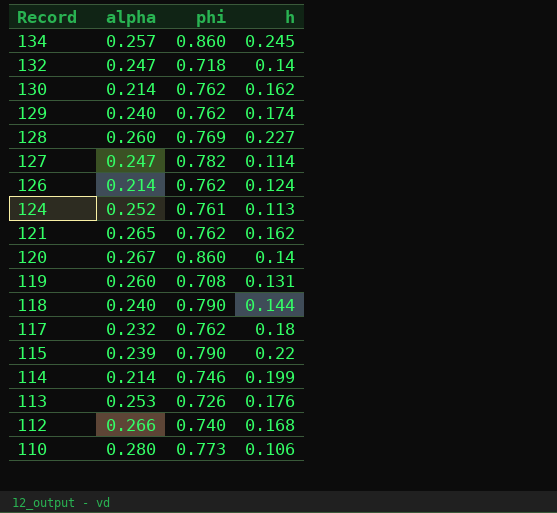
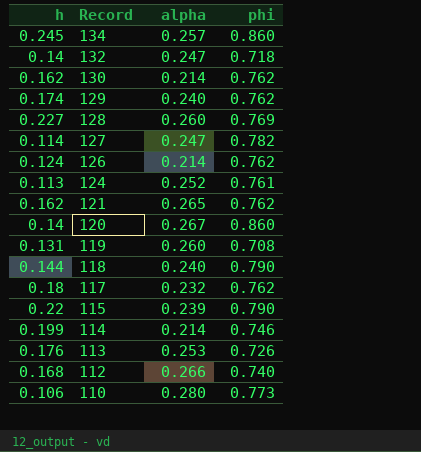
column h | position: 4 -> 1

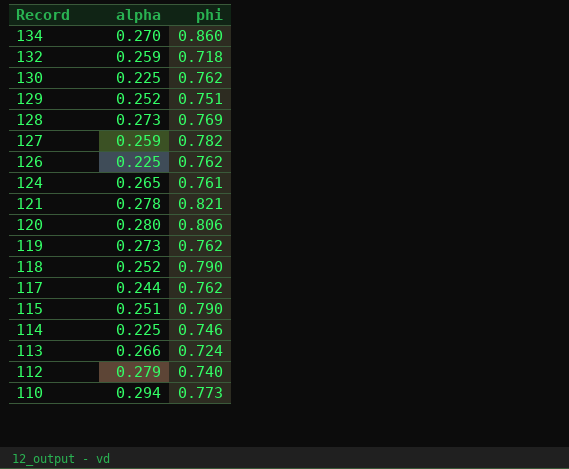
column h | position: 1 -> none
134 | alpha: 0.257 -> 0.270
132 | alpha: 0.247 -> 0.259
130 | alpha: 0.214 -> 0.225
129 | alpha: 0.240 -> 0.252
129 | phi: 0.762 -> 0.751
128 | alpha: 0.260 -> 0.273
127 | alpha: 0.247 -> 0.259
126 | alpha: 0.214 -> 0.225
124 | alpha: 0.252 -> 0.265
121 | alpha: 0.265 -> 0.278
121 | phi: 0.762 -> 0.821
120 | alpha: 0.267 -> 0.280
120 | phi: 0.860 -> 0.806
119 | alpha: 0.260 -> 0.273
119 | phi: 0.708 -> 0.762
118 | alpha: 0.240 -> 0.252
117 | alpha: 0.232 -> 0.244
115 | alpha: 0.239 -> 0.251
114 | alpha: 0.214 -> 0.225
113 | alpha: 0.253 -> 0.266
113 | phi: 0.726 -> 0.724
112 | alpha: 0.266 -> 0.279
110 | alpha: 0.280 -> 0.294

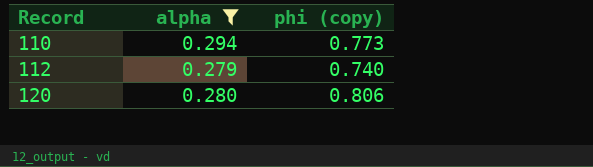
filter: none -> alpha >= 0.279
row order: Record descending -> Record ascending
column name: phi -> phi (copy)

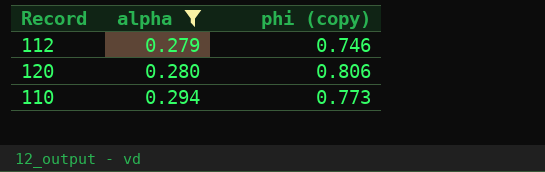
row order: Record ascending -> alpha ascending
112 | phi (copy): 0.740 -> 0.746

